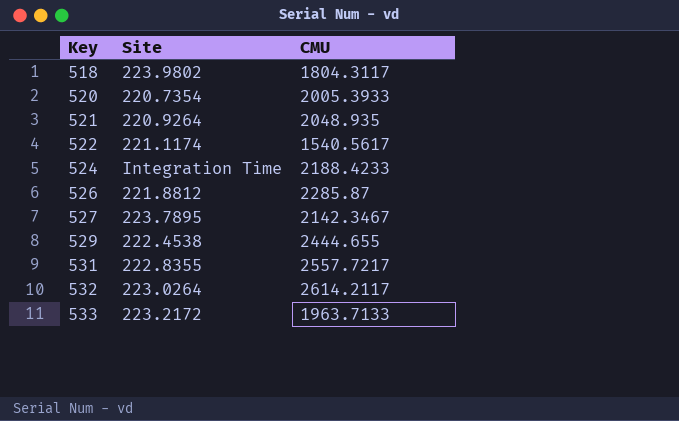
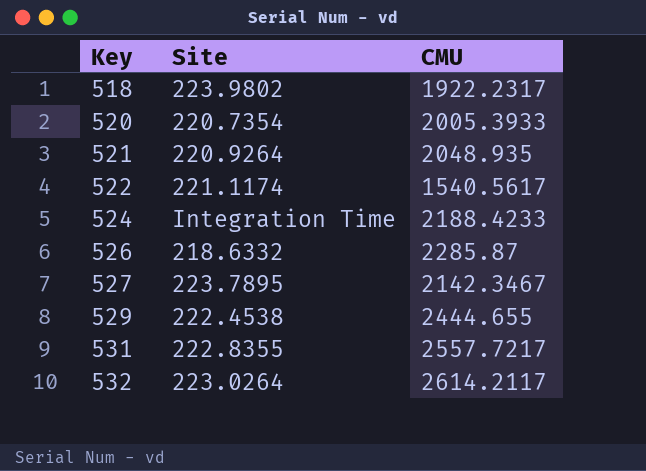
row 533: 223.2172 | 1963.7133 -> none
518 | CMU: 1804.3117 -> 1922.2317
526 | Site: 221.8812 -> 218.6332

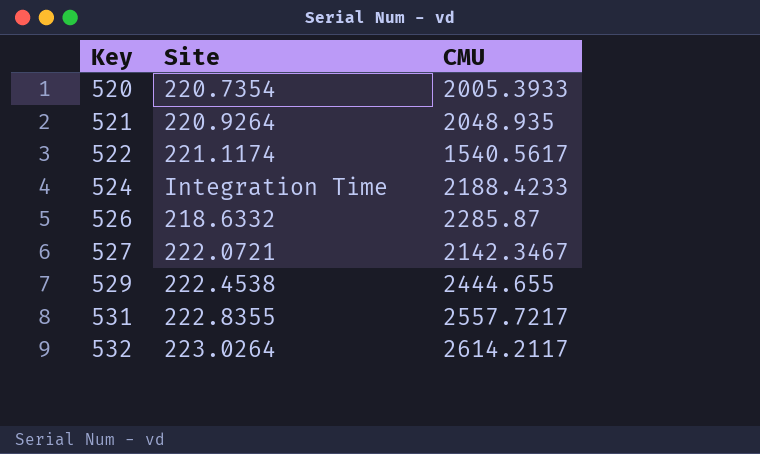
row 518: 223.9802 | 1922.2317 -> none
527 | Site: 223.7895 -> 222.0721

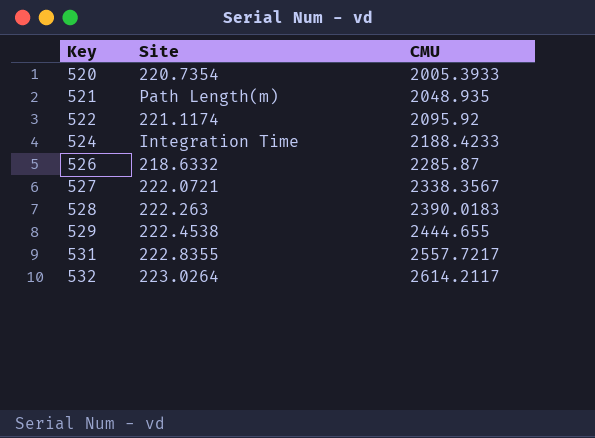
521 | Site: 220.9264 -> Path Length(m)
522 | CMU: 1540.5617 -> 2095.92
527 | CMU: 2142.3467 -> 2338.3567
row 528: none -> 222.263 | 2390.0183

